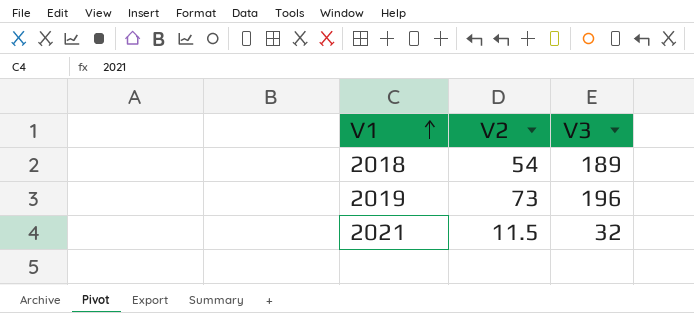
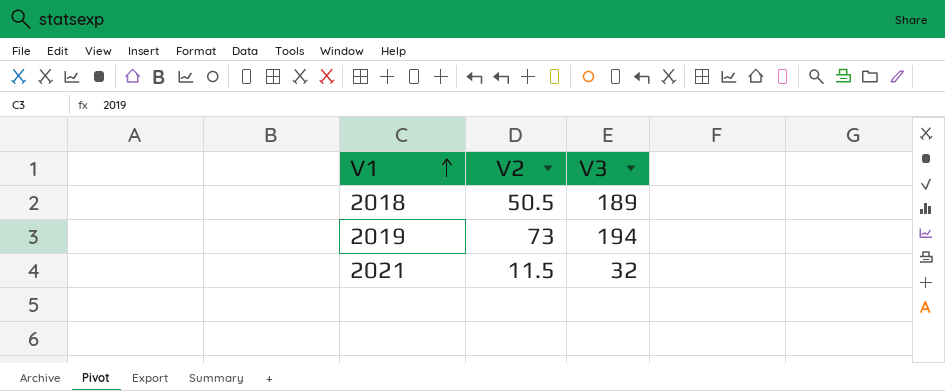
2018 | V2: 54 -> 50.5
2019 | V3: 196 -> 194

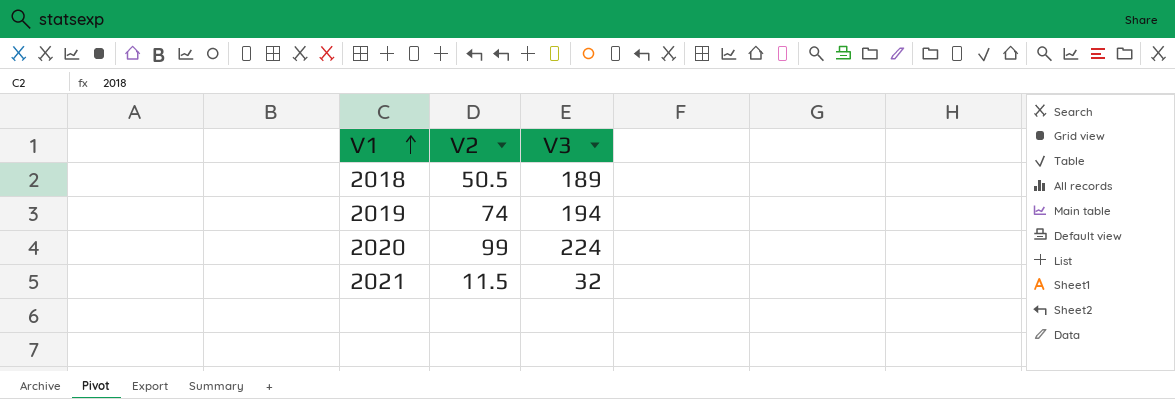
2019 | V2: 73 -> 74
row 2020: none -> 99 | 224

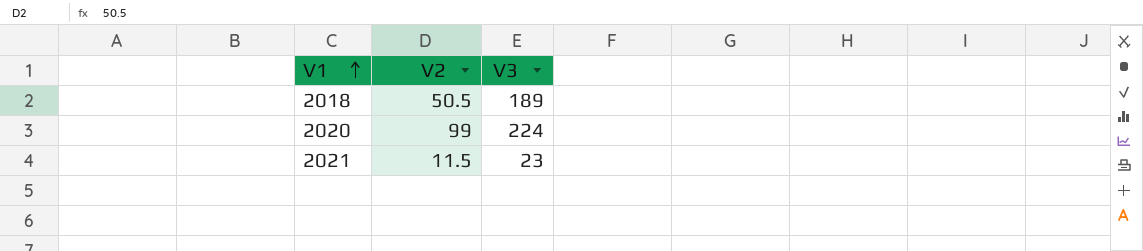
row 2019: 74 | 194 -> none
2021 | V3: 32 -> 23

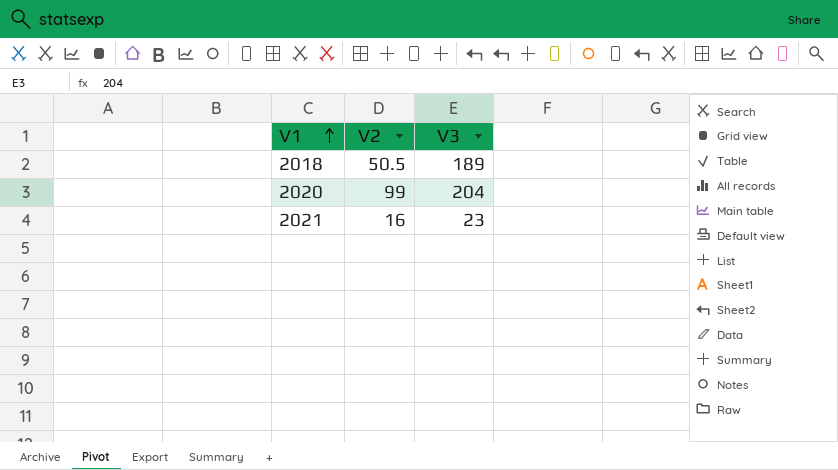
2020 | V3: 224 -> 204
2021 | V2: 11.5 -> 16

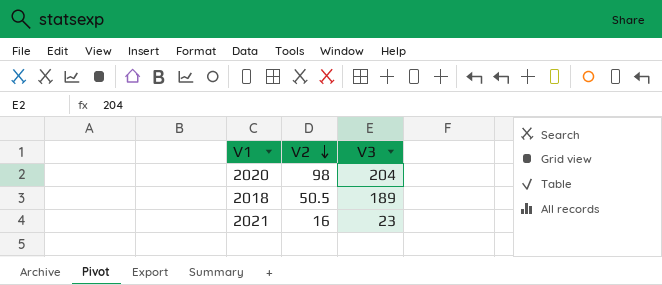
row order: V1 ascending -> V2 descending
2020 | V2: 99 -> 98

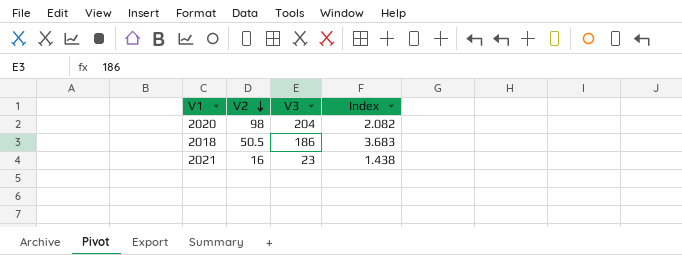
column Index | formula: none -> [V3] / [V2]
2018 | V3: 189 -> 186

